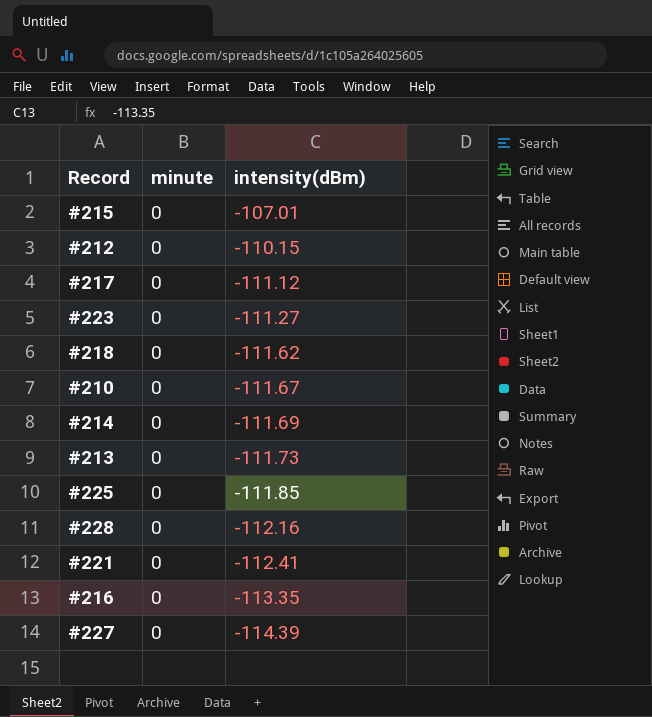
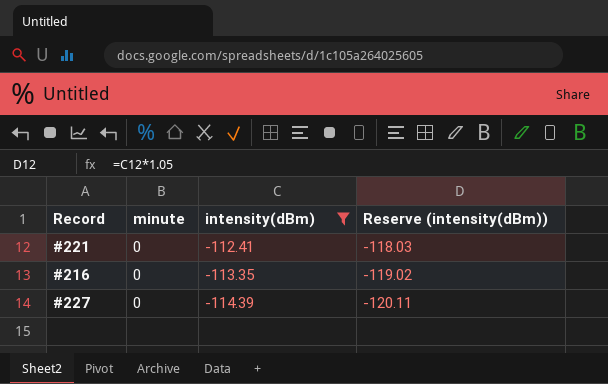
filter: none -> intensity(dBm) <= -112.41
column Reserve (intensity(dBm)) | formula: none -> [intensity(dBm)] * 1.05

